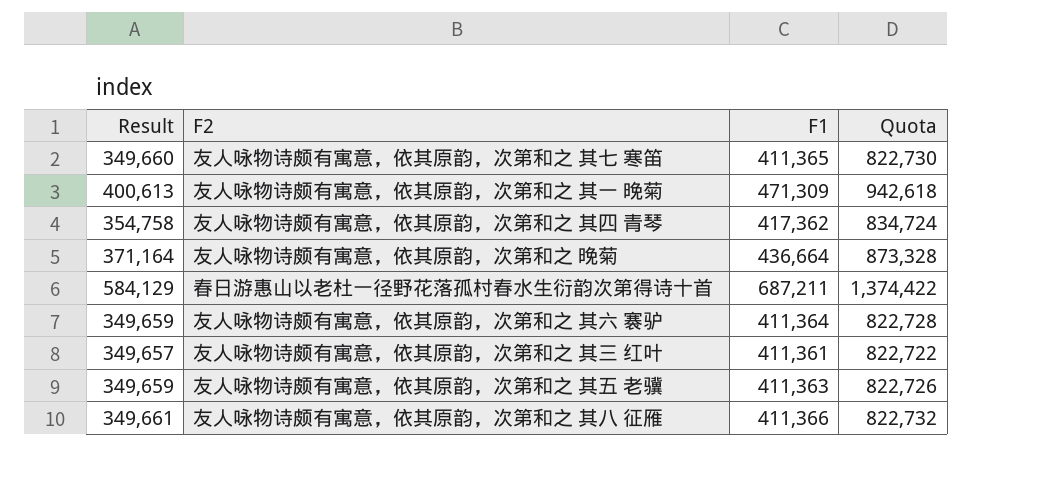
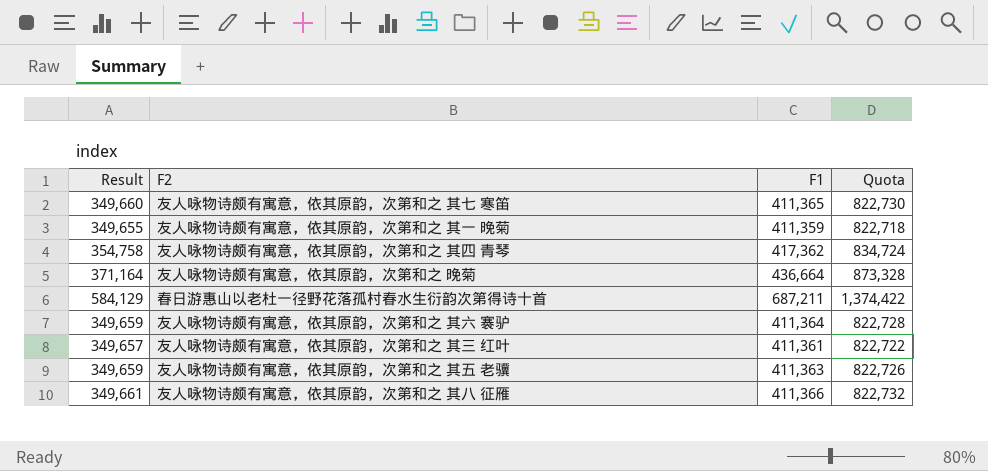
友人咏物诗颇有寓意，依其原韵，次第和之 其一 晚菊 | Result: 400,613 -> 349,655
友人咏物诗颇有寓意，依其原韵，次第和之 其一 晚菊 | F1: 471,309 -> 411,359
友人咏物诗颇有寓意，依其原韵，次第和之 其一 晚菊 | Quota: 942,618 -> 822,718

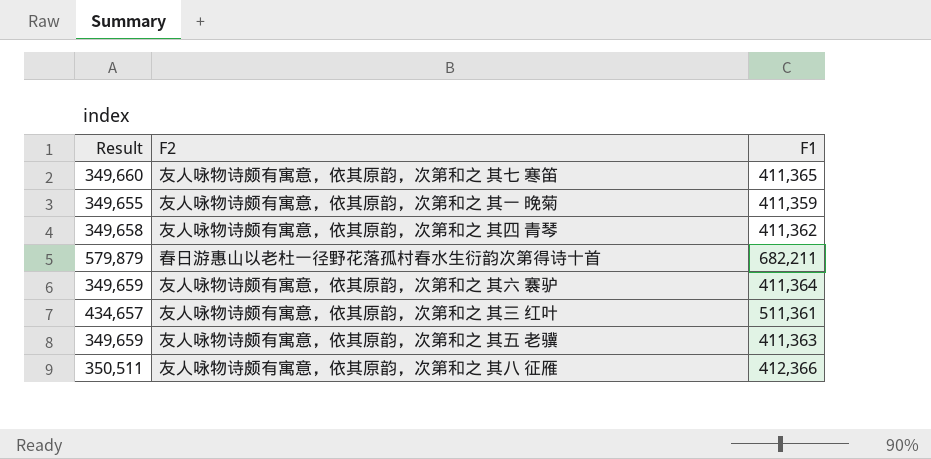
column Quota | formula: [F1] * 2 -> none
row 友人咏物诗颇有寓意，依其原韵，次第和之 晚菊: 371,164 | 436,664 | 873,328 -> none
友人咏物诗颇有寓意，依其原韵，次第和之 其四 青琴 | Result: 354,758 -> 349,658
友人咏物诗颇有寓意，依其原韵，次第和之 其四 青琴 | F1: 417,362 -> 411,362
春日游惠山以老杜一径野花落孤村春水生衍韵次第得诗十首 | Result: 584,129 -> 579,879
春日游惠山以老杜一径野花落孤村春水生衍韵次第得诗十首 | F1: 687,211 -> 682,211
友人咏物诗颇有寓意，依其原韵，次第和之 其三 红叶 | Result: 349,657 -> 434,657
友人咏物诗颇有寓意，依其原韵，次第和之 其三 红叶 | F1: 411,361 -> 511,361
友人咏物诗颇有寓意，依其原韵，次第和之 其八 征雁 | Result: 349,661 -> 350,511
友人咏物诗颇有寓意，依其原韵，次第和之 其八 征雁 | F1: 411,366 -> 412,366

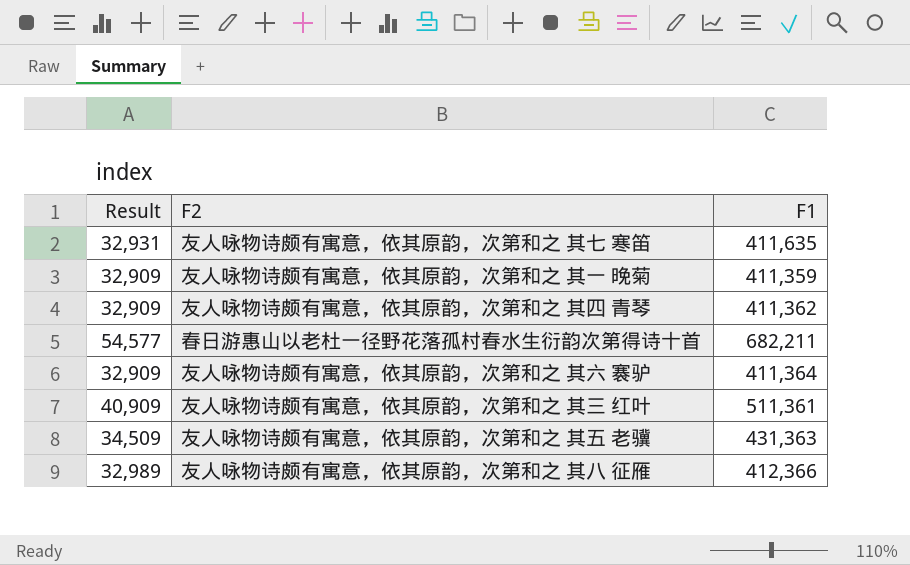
column Result | formula: [F1] * 0.85 -> [F1] * 0.08
友人咏物诗颇有寓意，依其原韵，次第和之 其七 寒笛 | F1: 411,365 -> 411,635
友人咏物诗颇有寓意，依其原韵，次第和之 其五 老骥 | F1: 411,363 -> 431,363

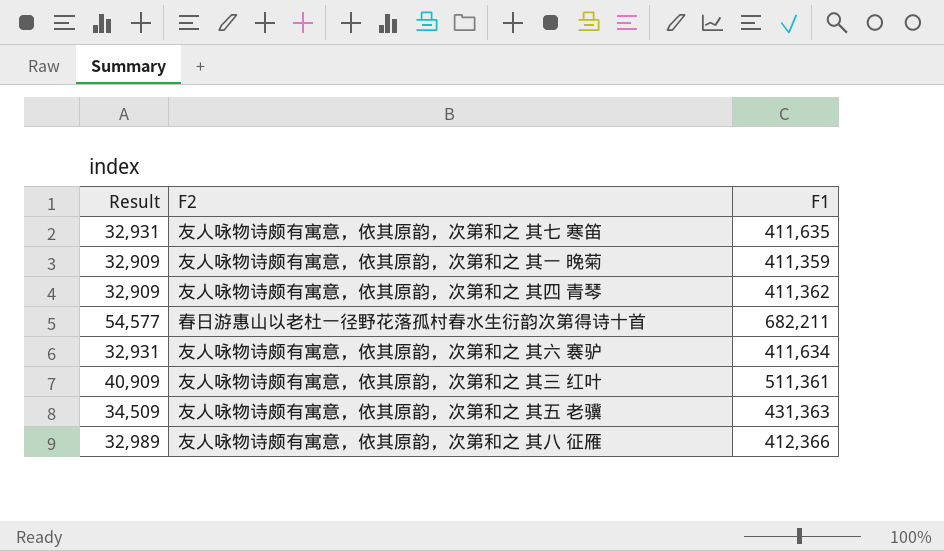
友人咏物诗颇有寓意，依其原韵，次第和之 其六 褰驴 | Result: 32,909 -> 32,931
友人咏物诗颇有寓意，依其原韵，次第和之 其六 褰驴 | F1: 411,364 -> 411,634

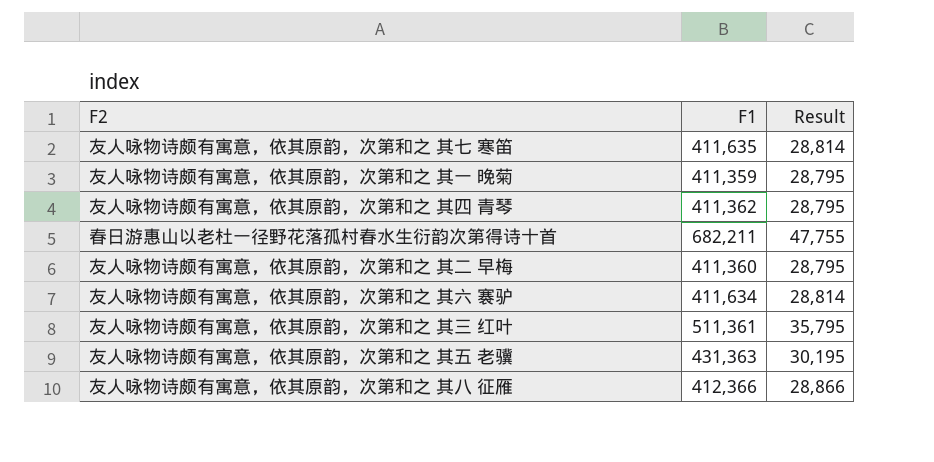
column Result | formula: [F1] * 0.08 -> [F1] * 0.07
column Result | position: 1 -> 3
row 友人咏物诗颇有寓意，依其原韵，次第和之 其二 早梅: none -> 411,360 | 28,795

